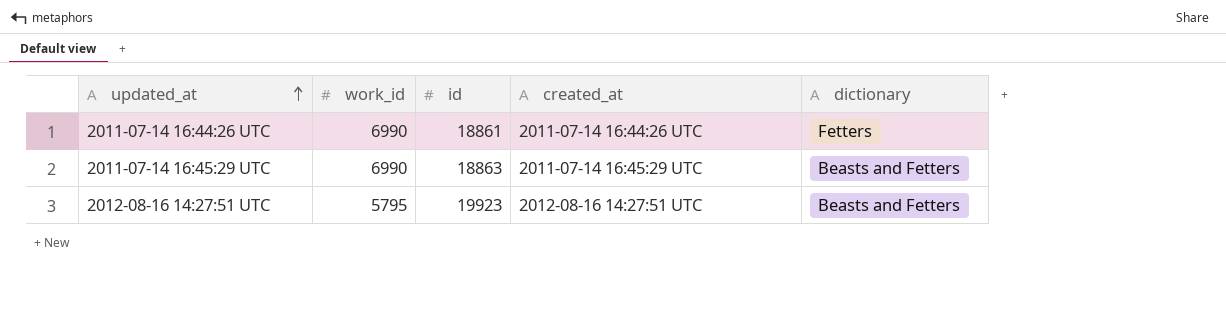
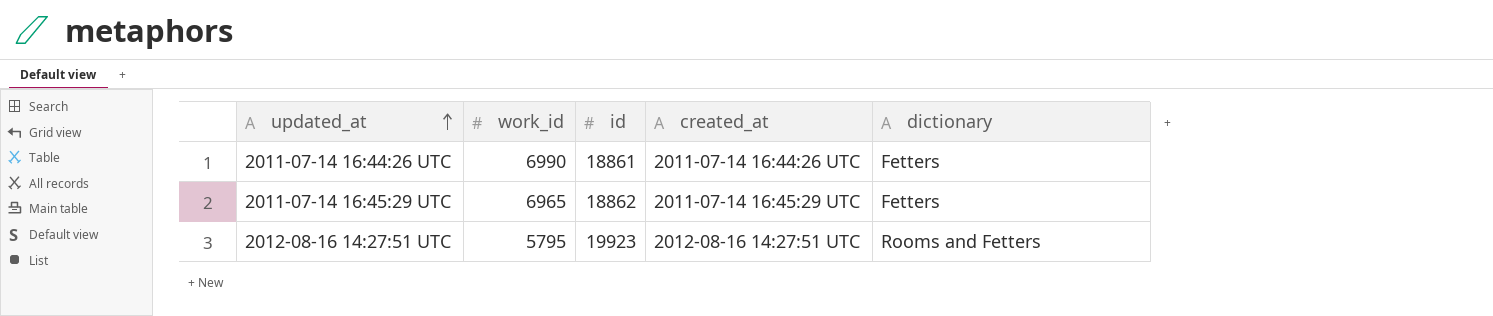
2011-07-14 16:45:29 UTC | work_id: 6990 -> 6965
2011-07-14 16:45:29 UTC | id: 18863 -> 18862
2011-07-14 16:45:29 UTC | dictionary: Beasts and Fetters -> Fetters
2012-08-16 14:27:51 UTC | dictionary: Beasts and Fetters -> Rooms and Fetters

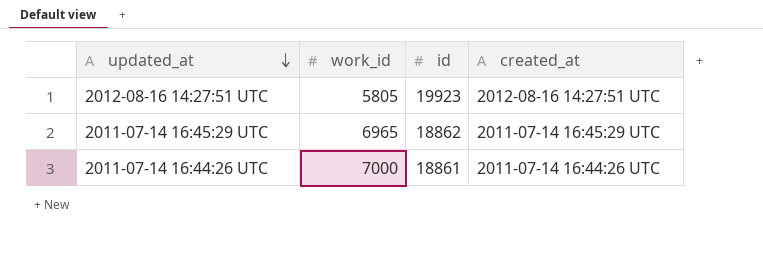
row order: updated_at ascending -> updated_at descending
column dictionary | position: 5 -> none
2012-08-16 14:27:51 UTC | work_id: 5795 -> 5805
2011-07-14 16:44:26 UTC | work_id: 6990 -> 7000

